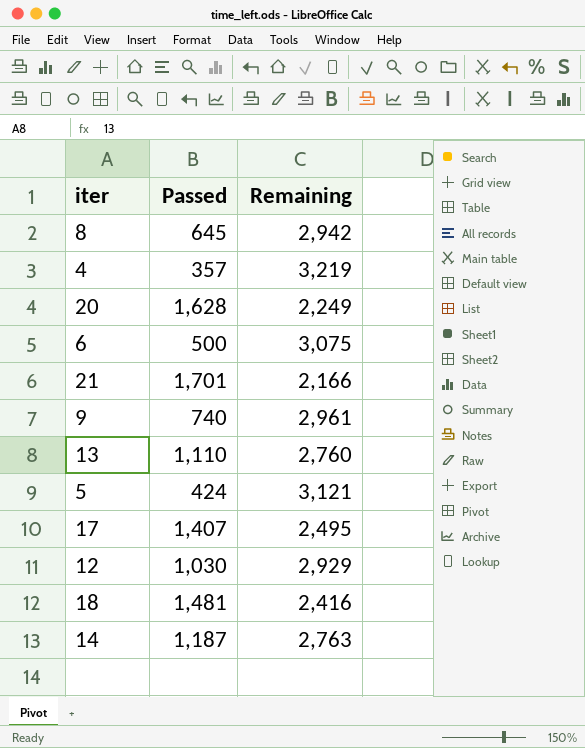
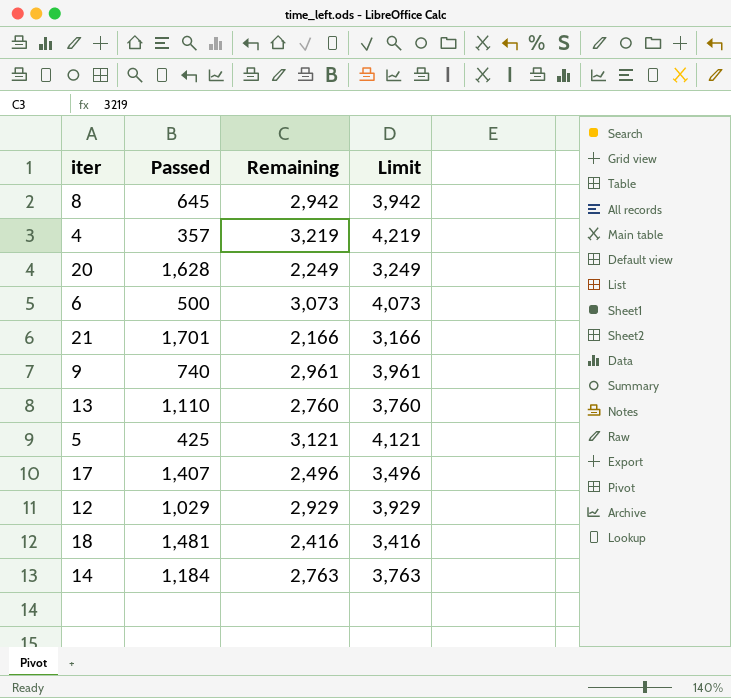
column Limit | formula: none -> [Remaining] + 1000
6 | Remaining: 3,075 -> 3,073
5 | Passed: 424 -> 425
17 | Remaining: 2,495 -> 2,496
12 | Passed: 1,030 -> 1,029
14 | Passed: 1,187 -> 1,184

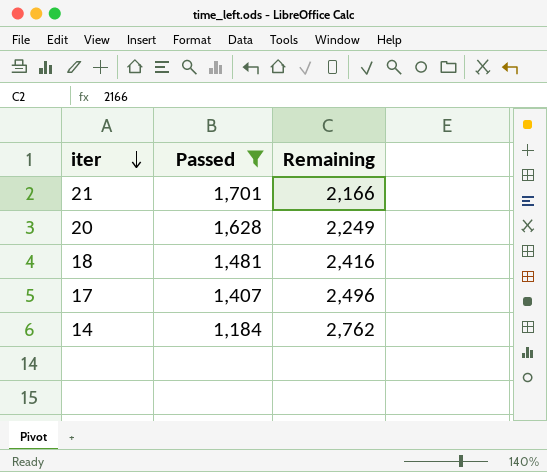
filter: none -> Passed >= 1,184
row order: none -> iter descending
column Limit | formula: [Remaining] + 1000 -> none
14 | Remaining: 2,763 -> 2,762

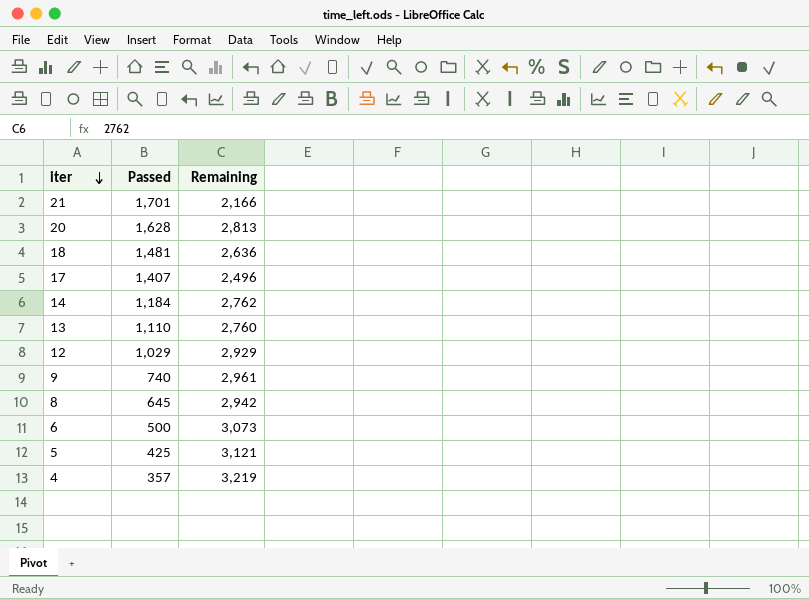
filter: Passed >= 1,184 -> none
20 | Remaining: 2,249 -> 2,813
18 | Remaining: 2,416 -> 2,636

